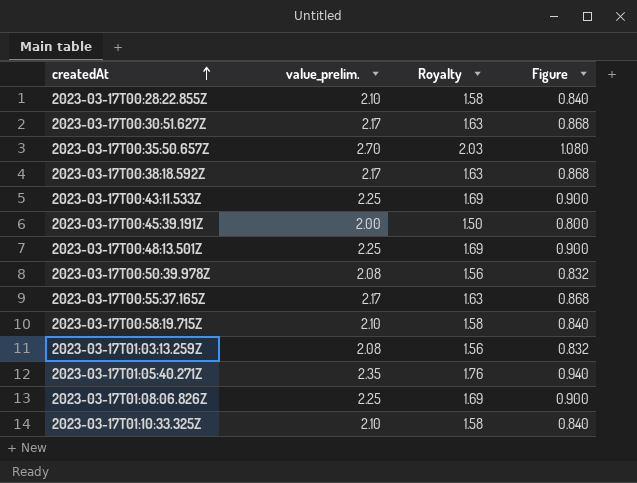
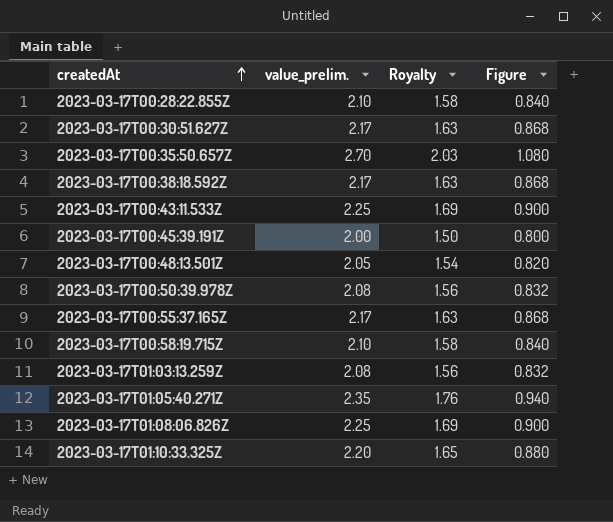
2023-03-17T00:48:13.501Z | value_prelim.: 2.25 -> 2.05
2023-03-17T00:48:13.501Z | Royalty: 1.69 -> 1.54
2023-03-17T00:48:13.501Z | Figure: 0.900 -> 0.820
2023-03-17T01:10:33.325Z | value_prelim.: 2.10 -> 2.20
2023-03-17T01:10:33.325Z | Royalty: 1.58 -> 1.65
2023-03-17T01:10:33.325Z | Figure: 0.840 -> 0.880

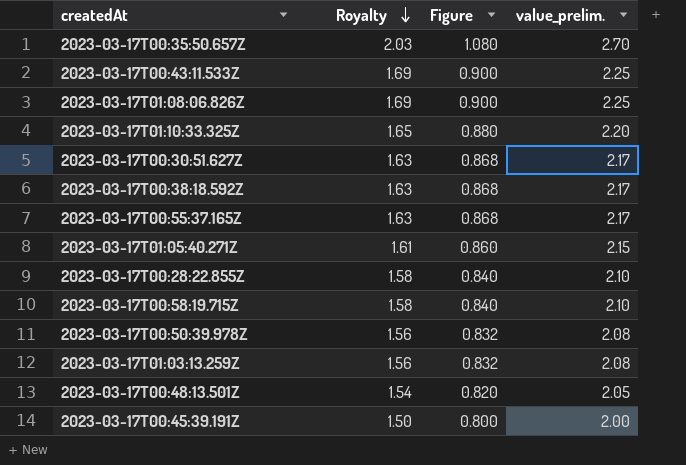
row order: createdAt ascending -> Royalty descending
column value_prelim. | position: 2 -> 4
2023-03-17T01:05:40.271Z | Royalty: 1.76 -> 1.61
2023-03-17T01:05:40.271Z | Figure: 0.940 -> 0.860
2023-03-17T01:05:40.271Z | value_prelim.: 2.35 -> 2.15

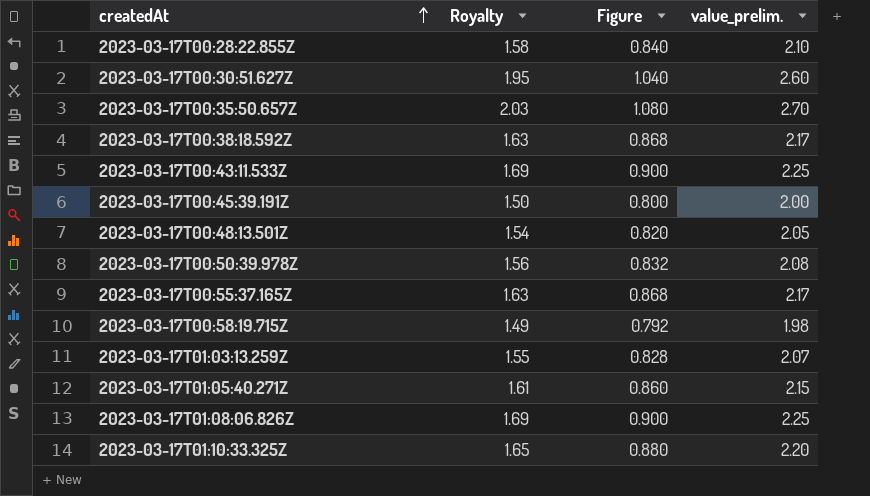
row order: Royalty descending -> createdAt ascending
2023-03-17T00:30:51.627Z | Royalty: 1.63 -> 1.95
2023-03-17T00:30:51.627Z | Figure: 0.868 -> 1.040
2023-03-17T00:30:51.627Z | value_prelim.: 2.17 -> 2.60
2023-03-17T00:58:19.715Z | Royalty: 1.58 -> 1.49
2023-03-17T00:58:19.715Z | Figure: 0.840 -> 0.792
2023-03-17T00:58:19.715Z | value_prelim.: 2.10 -> 1.98
2023-03-17T01:03:13.259Z | Royalty: 1.56 -> 1.55
2023-03-17T01:03:13.259Z | Figure: 0.832 -> 0.828
2023-03-17T01:03:13.259Z | value_prelim.: 2.08 -> 2.07

